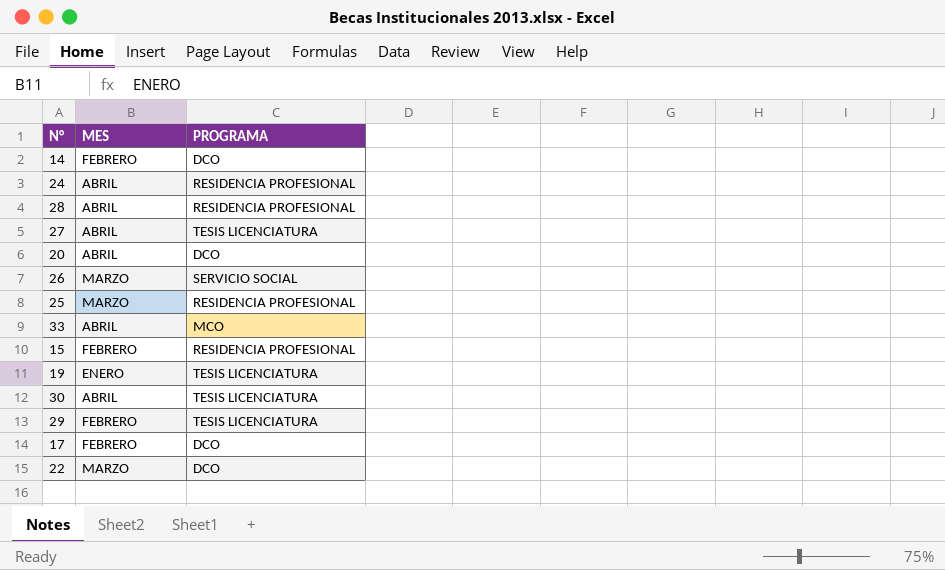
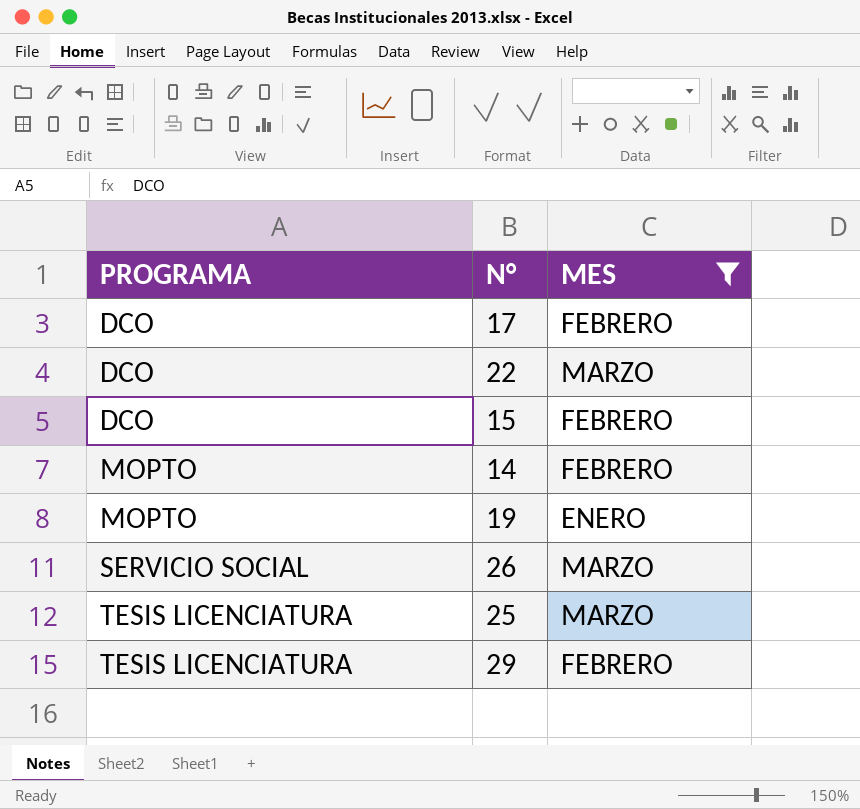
filter: none -> MES != ABRIL
row order: none -> PROGRAMA ascending
column PROGRAMA | position: 3 -> 1
15 | PROGRAMA: RESIDENCIA PROFESIONAL -> DCO
14 | PROGRAMA: DCO -> MOPTO
19 | PROGRAMA: TESIS LICENCIATURA -> MOPTO
25 | PROGRAMA: RESIDENCIA PROFESIONAL -> TESIS LICENCIATURA

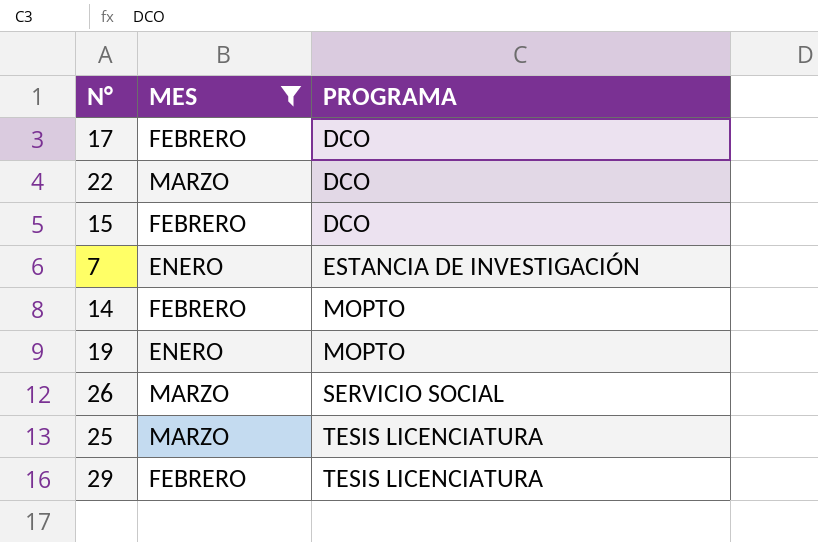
column PROGRAMA | position: 1 -> 3
row 7: none -> ENERO | ESTANCIA DE INVESTIGACIÓN

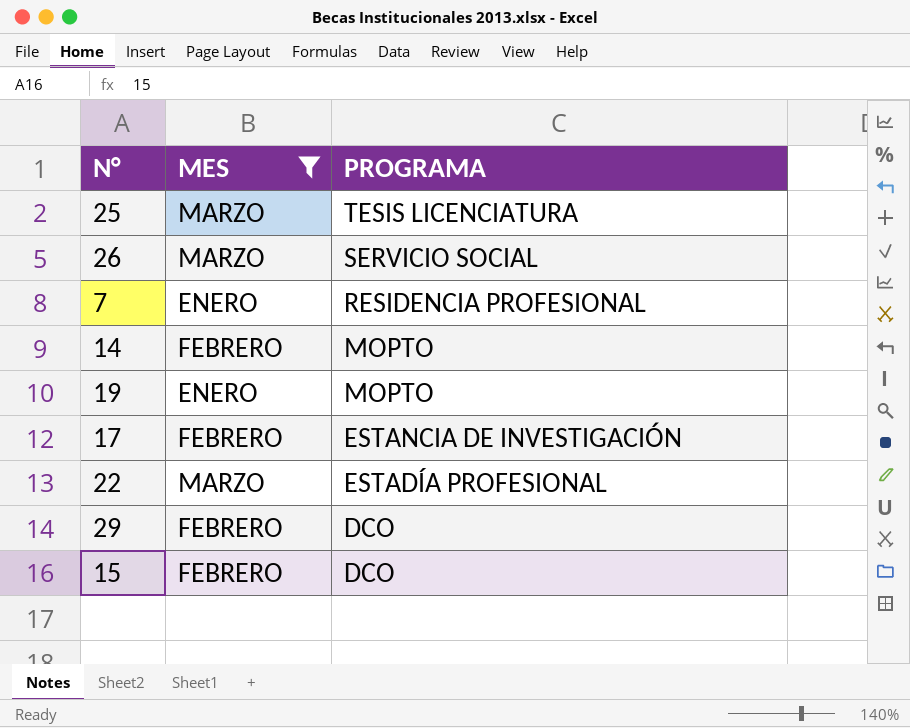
row order: PROGRAMA ascending -> PROGRAMA descending
7 | PROGRAMA: ESTANCIA DE INVESTIGACIÓN -> RESIDENCIA PROFESIONAL
17 | PROGRAMA: DCO -> ESTANCIA DE INVESTIGACIÓN
22 | PROGRAMA: DCO -> ESTADÍA PROFESIONAL
29 | PROGRAMA: TESIS LICENCIATURA -> DCO

